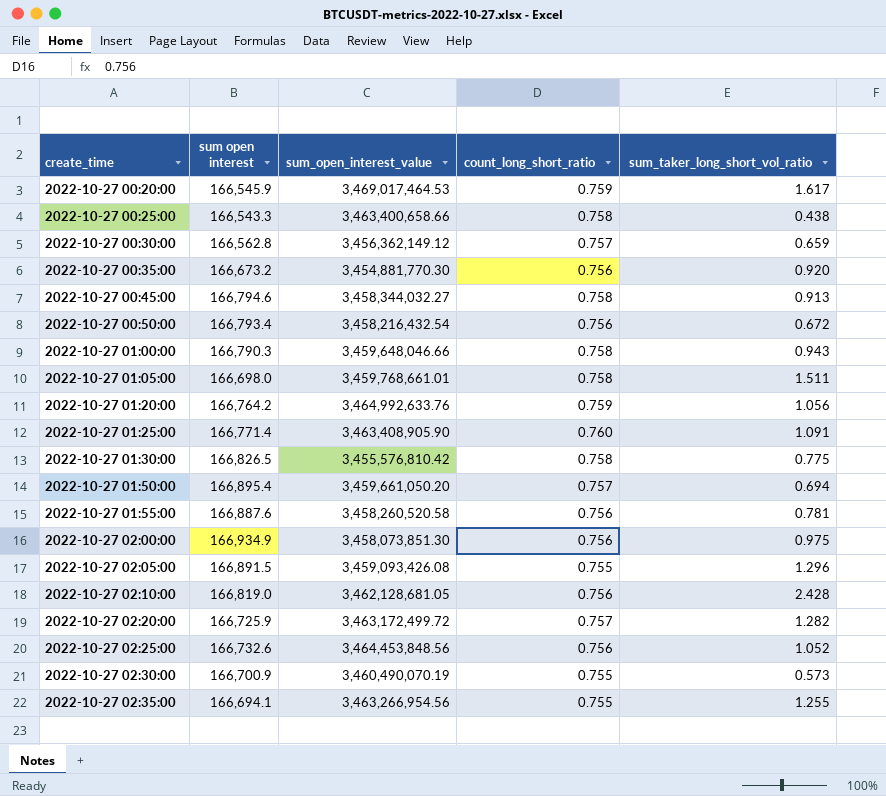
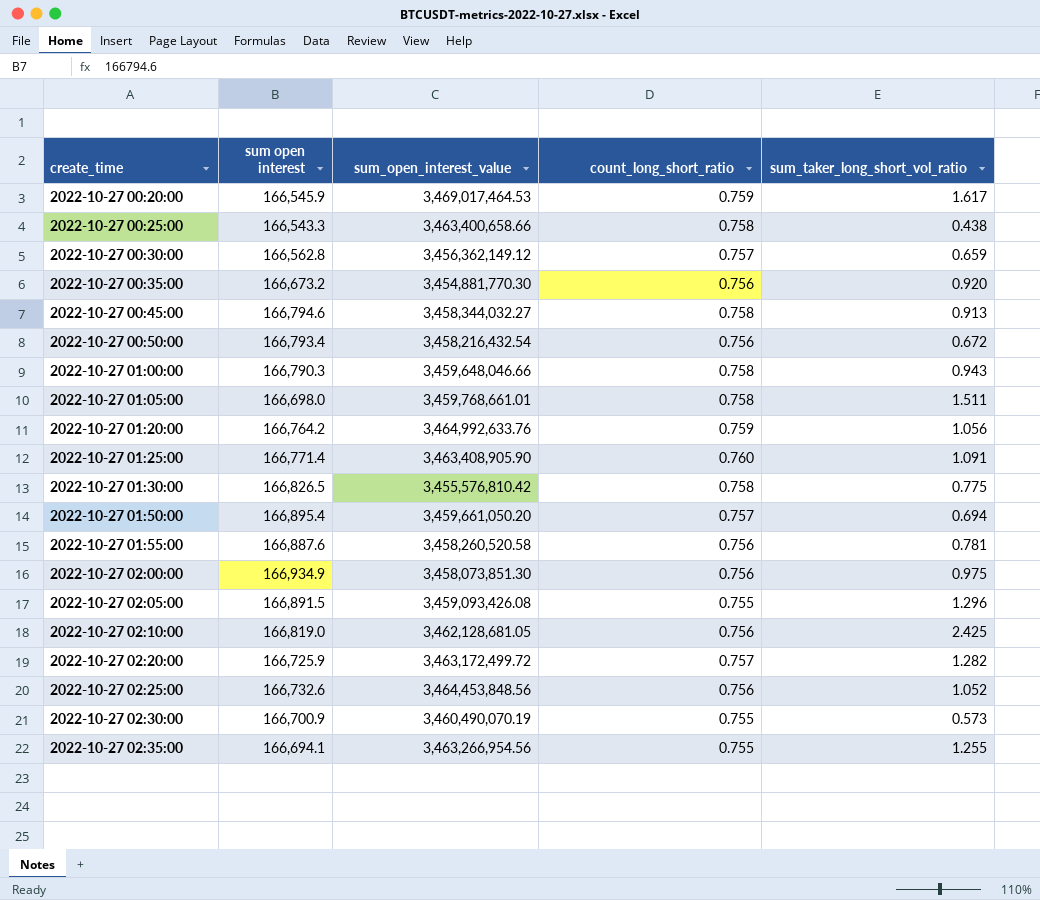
2022-10-27 02:10:00 | sum_taker_long_short_vol_ratio: 2.428 -> 2.425

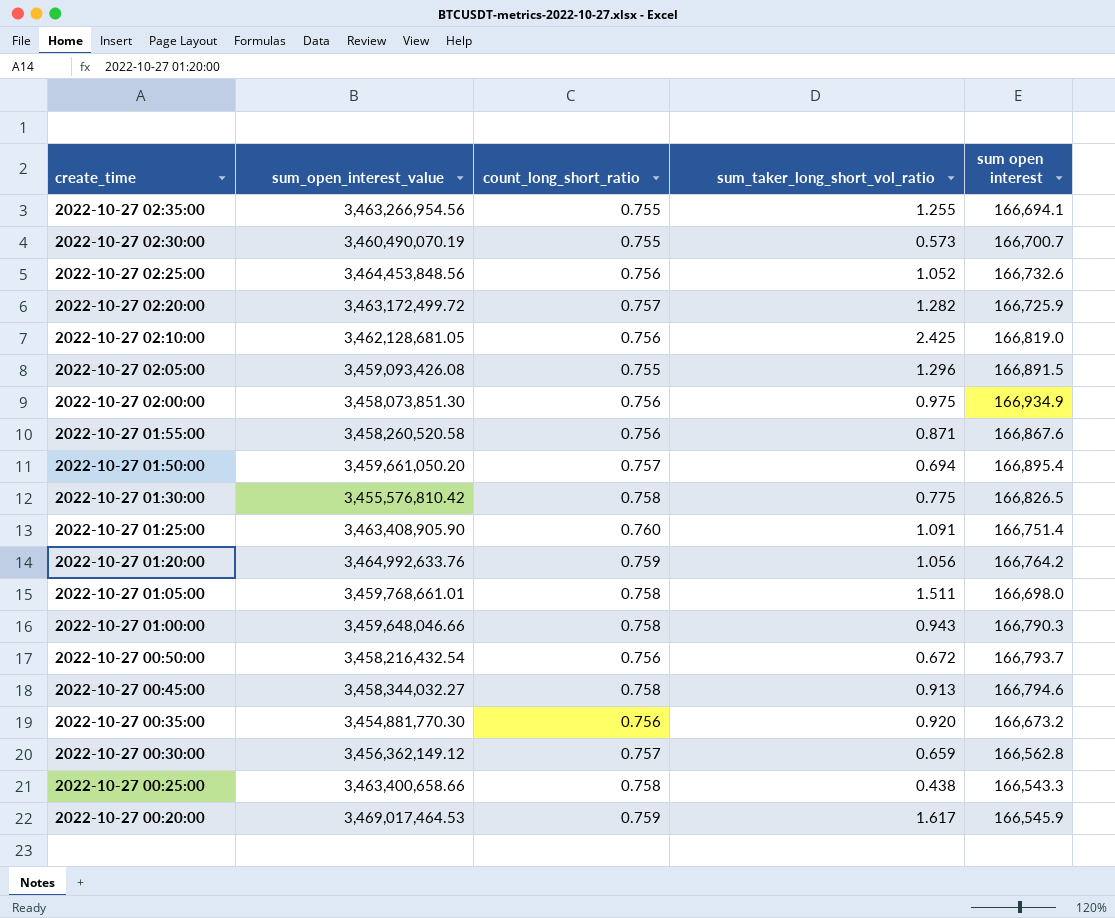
row order: create_time ascending -> create_time descending
column sum open interest | position: 2 -> 5
2022-10-27 02:30:00 | sum open interest: 166,700.9 -> 166,700.7
2022-10-27 01:55:00 | sum_taker_long_short_vol_ratio: 0.781 -> 0.871
2022-10-27 01:55:00 | sum open interest: 166,887.6 -> 166,867.6
2022-10-27 01:25:00 | sum open interest: 166,771.4 -> 166,751.4
2022-10-27 00:50:00 | sum open interest: 166,793.4 -> 166,793.7

